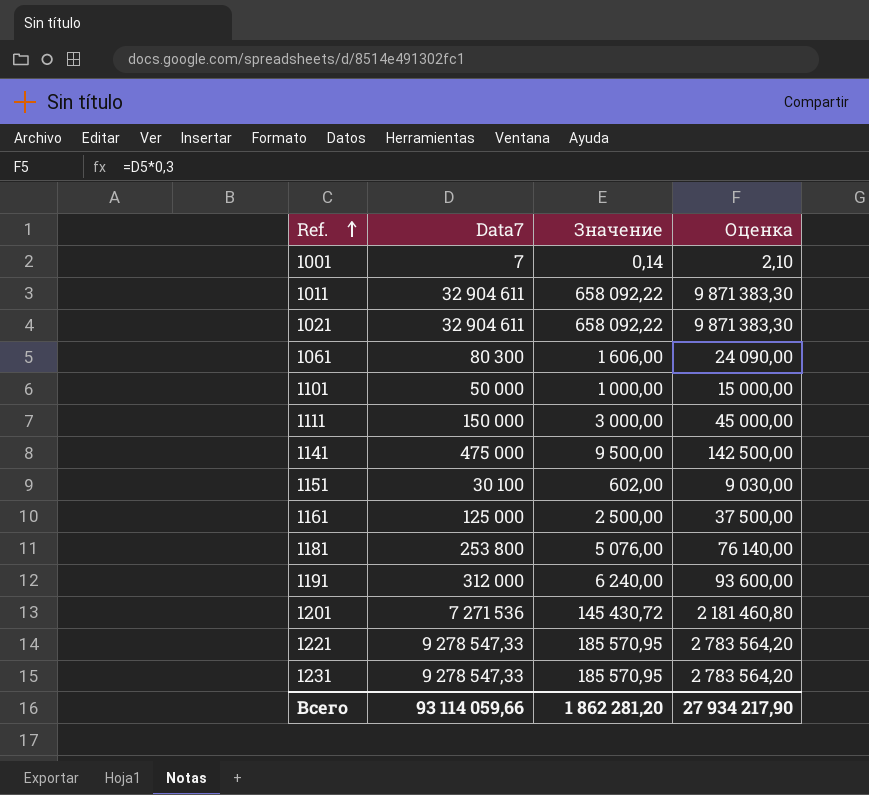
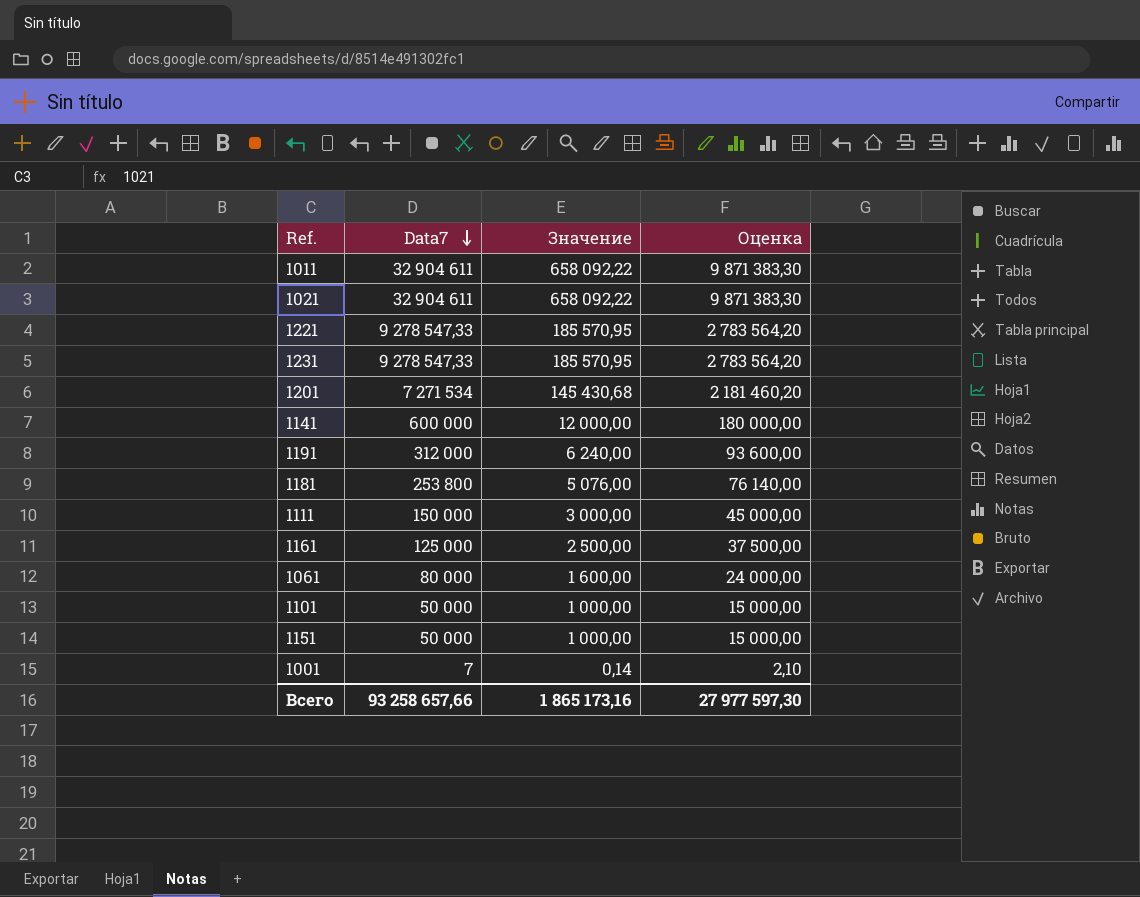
row order: Ref. ascending -> Data7 descending
1201 | Data7: 7 271 536 -> 7 271 534
1201 | Значение: 145 430,72 -> 145 430,68
1201 | Оценка: 2 181 460,80 -> 2 181 460,20
1141 | Data7: 475 000 -> 600 000
1141 | Значение: 9 500,00 -> 12 000,00
1141 | Оценка: 142 500,00 -> 180 000,00
1061 | Data7: 80 300 -> 80 000
1061 | Значение: 1 606,00 -> 1 600,00
1061 | Оценка: 24 090,00 -> 24 000,00
1151 | Data7: 30 100 -> 50 000
1151 | Значение: 602,00 -> 1 000,00
1151 | Оценка: 9 030,00 -> 15 000,00
Всего | Data7: 93 114 059,66 -> 93 258 657,66
Всего | Значение: 1 862 281,20 -> 1 865 173,16
Всего | Оценка: 27 934 217,90 -> 27 977 597,30

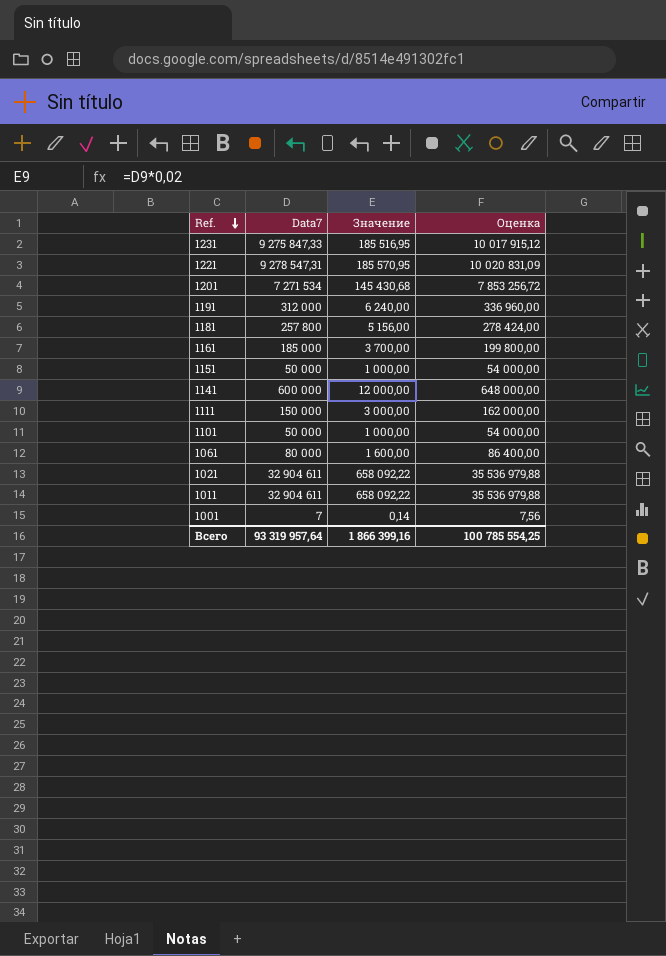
row order: Data7 descending -> Ref. descending
column Оценка | formula: [Data7] * 0,3 -> [Data7] * 1,08
1231 | Data7: 9 278 547,33 -> 9 275 847,33
1231 | Значение: 185 570,95 -> 185 516,95
1221 | Data7: 9 278 547,33 -> 9 278 547,31
1181 | Data7: 253 800 -> 257 800
1181 | Значение: 5 076,00 -> 5 156,00
1161 | Data7: 125 000 -> 185 000
1161 | Значение: 2 500,00 -> 3 700,00
Всего | Data7: 93 258 657,66 -> 93 319 957,64
Всего | Значение: 1 865 173,16 -> 1 866 399,16
Всего | Оценка: 27 977 597,30 -> 100 785 554,25

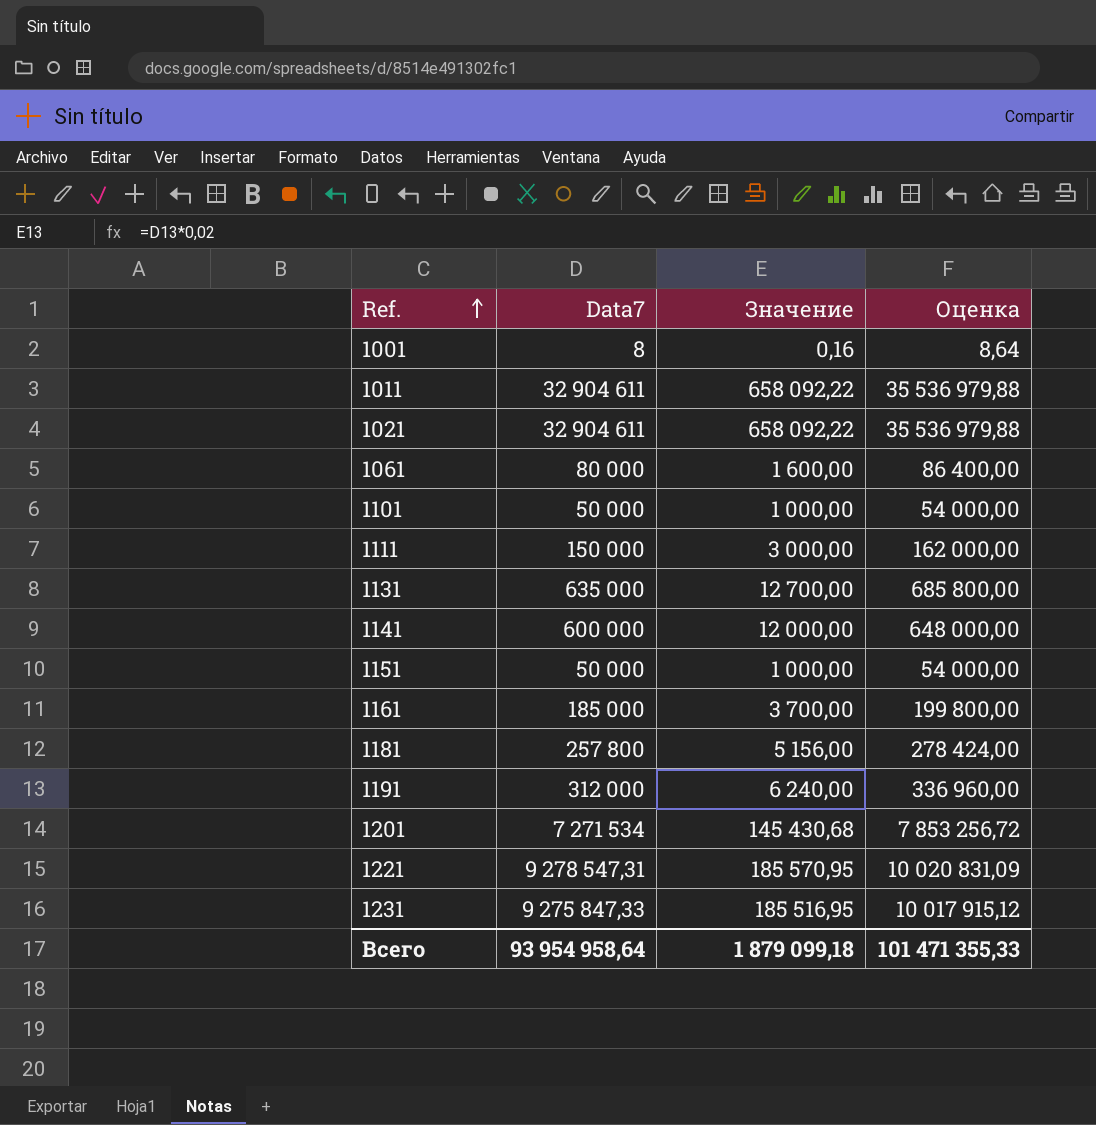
row order: Ref. descending -> Ref. ascending
1001 | Data7: 7 -> 8
1001 | Значение: 0,14 -> 0,16
1001 | Оценка: 7,56 -> 8,64
row 1131: none -> 635 000 | 12 700,00 | 685 800,00
Всего | Data7: 93 319 957,64 -> 93 954 958,64
Всего | Значение: 1 866 399,16 -> 1 879 099,18
Всего | Оценка: 100 785 554,25 -> 101 471 355,33

